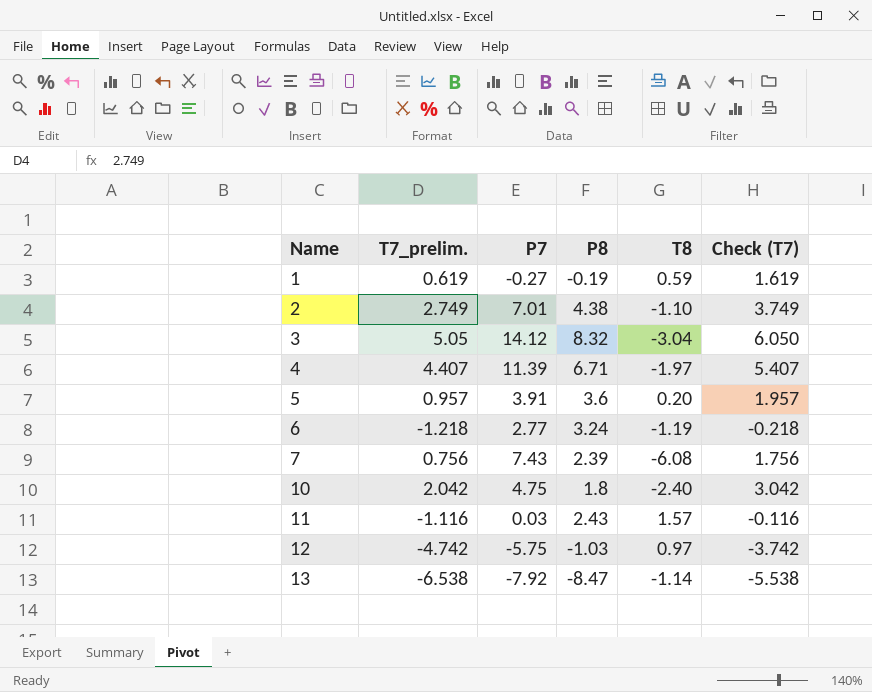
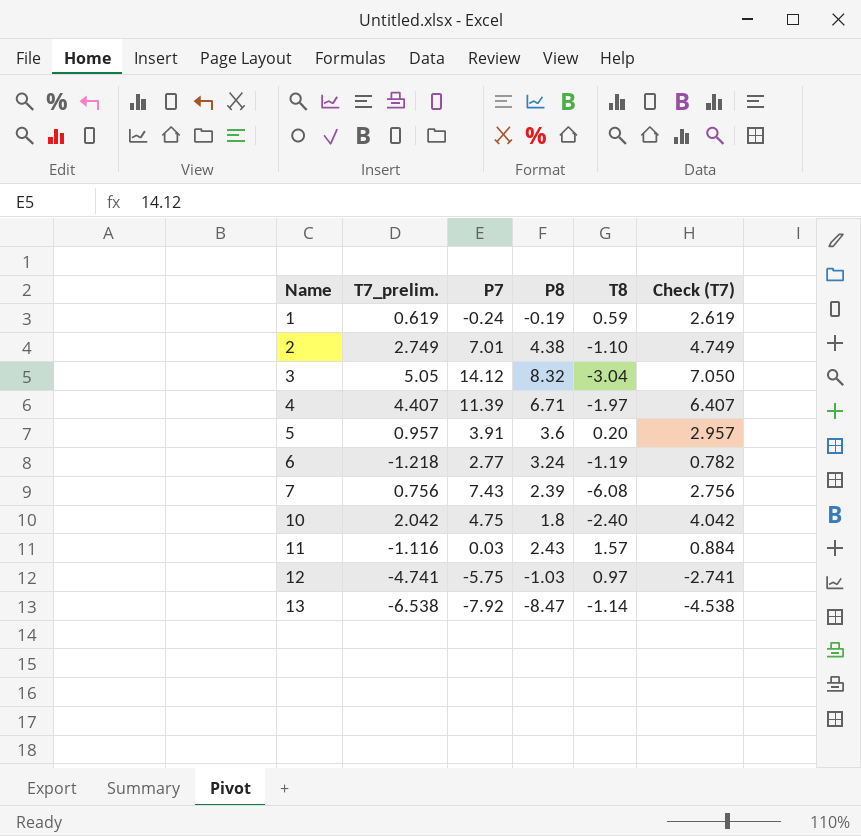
column Check (T7) | formula: [T7_prelim.] + 1 -> [T7_prelim.] + 2
1 | P7: -0.27 -> -0.24
12 | T7_prelim.: -4.742 -> -4.741

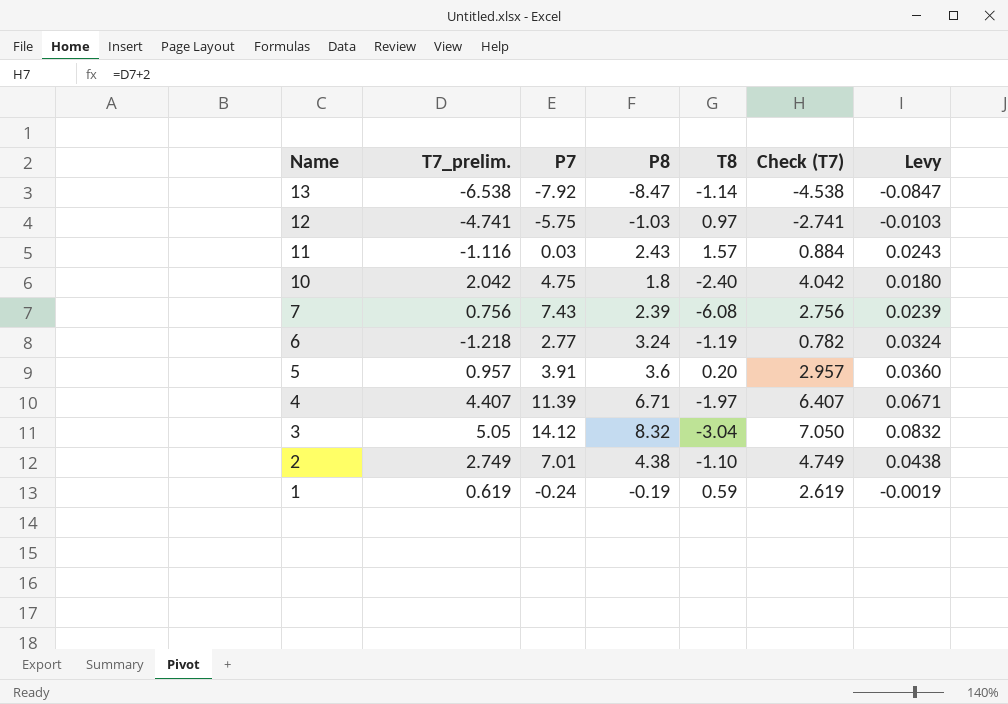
row order: Name ascending -> Name descending
column Levy | formula: none -> [P8] * 0.01

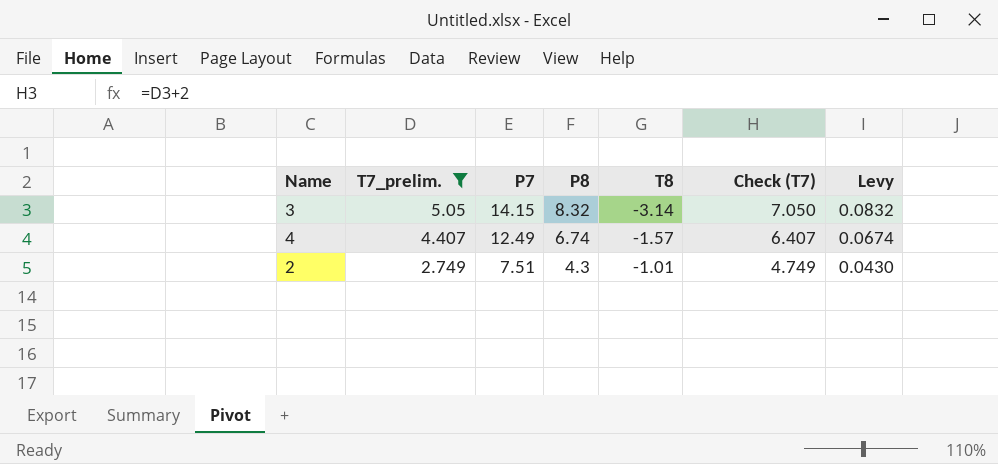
filter: none -> T7_prelim. >= 2.749
row order: Name descending -> T7_prelim. descending
3 | P7: 14.12 -> 14.15
3 | T8: -3.04 -> -3.14
4 | P7: 11.39 -> 12.49
4 | P8: 6.71 -> 6.74
4 | T8: -1.97 -> -1.57
4 | Levy: 0.0671 -> 0.0674
2 | P7: 7.01 -> 7.51
2 | P8: 4.38 -> 4.3
2 | T8: -1.10 -> -1.01
2 | Levy: 0.0438 -> 0.0430

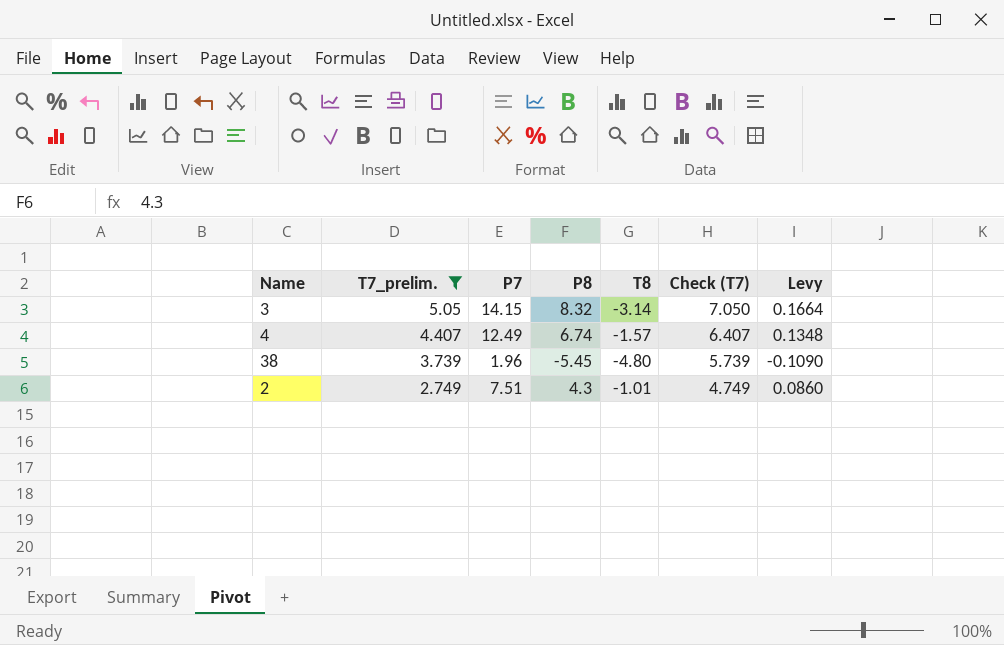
column Levy | formula: [P8] * 0.01 -> [P8] * 0.02
row 38: none -> 3.739 | 1.96 | -5.45 | -4.80 | 5.739 | -0.1090

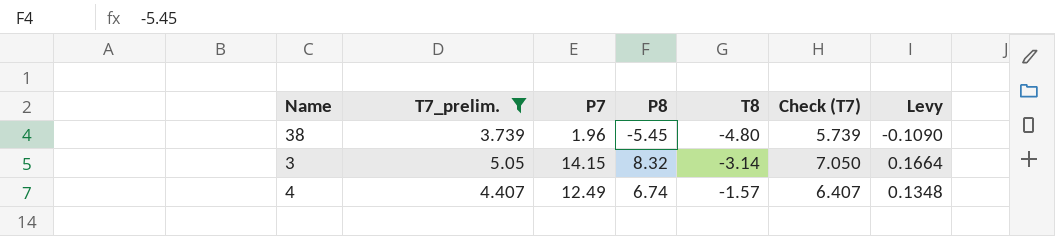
row order: T7_prelim. descending -> T8 ascending
row 2: 2.749 | 7.51 | 4.3 | -1.01 | 4.749 | 0.0860 -> none

